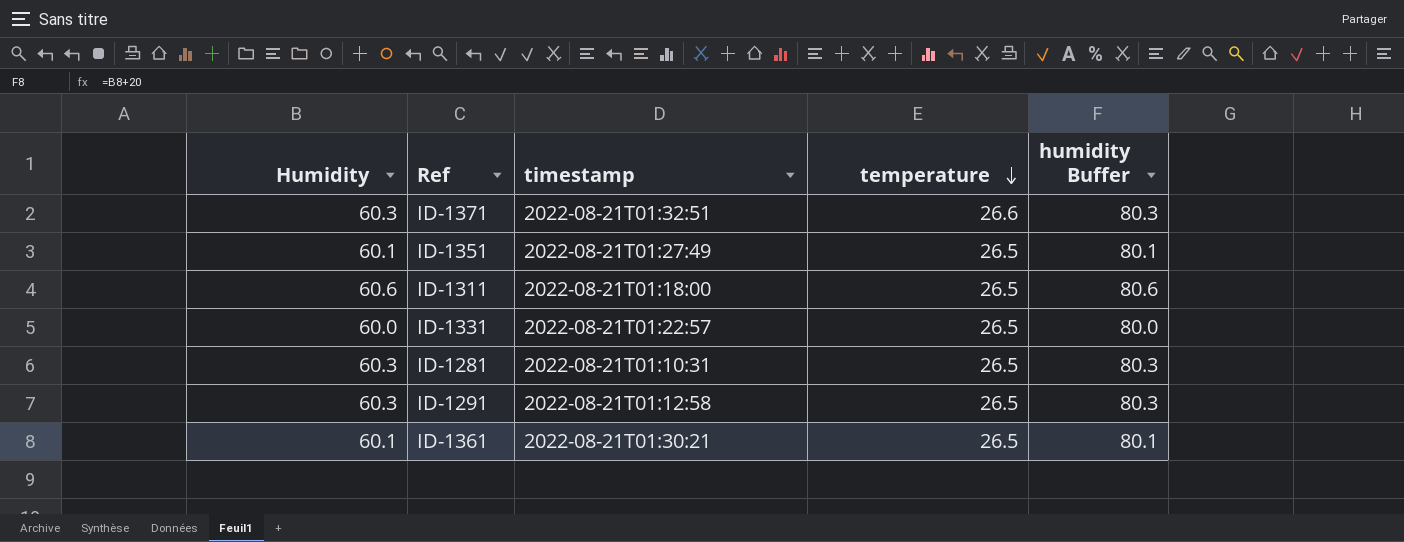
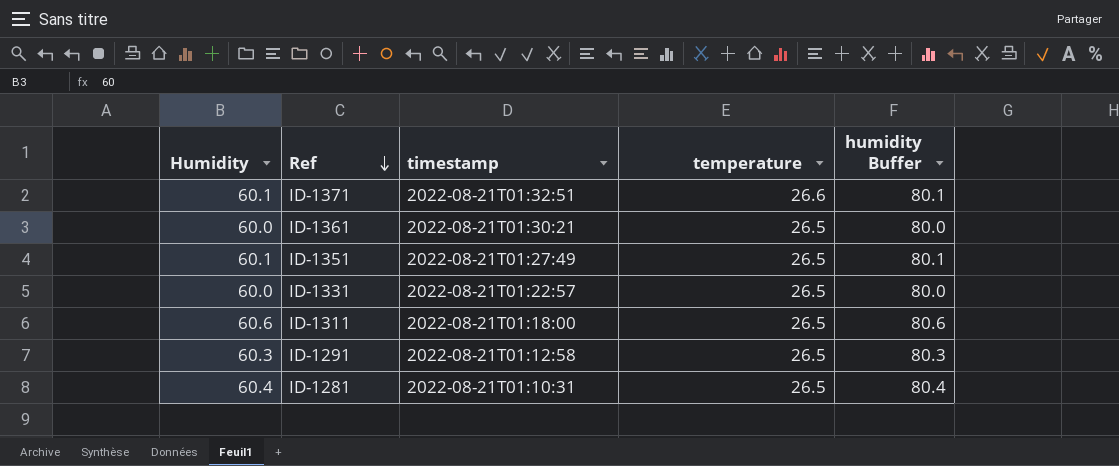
row order: temperature descending -> Ref descending
ID-1371 | Humidity: 60.3 -> 60.1
ID-1371 | humidity Buffer: 80.3 -> 80.1
ID-1361 | Humidity: 60.1 -> 60.0
ID-1361 | humidity Buffer: 80.1 -> 80.0
ID-1281 | Humidity: 60.3 -> 60.4
ID-1281 | humidity Buffer: 80.3 -> 80.4

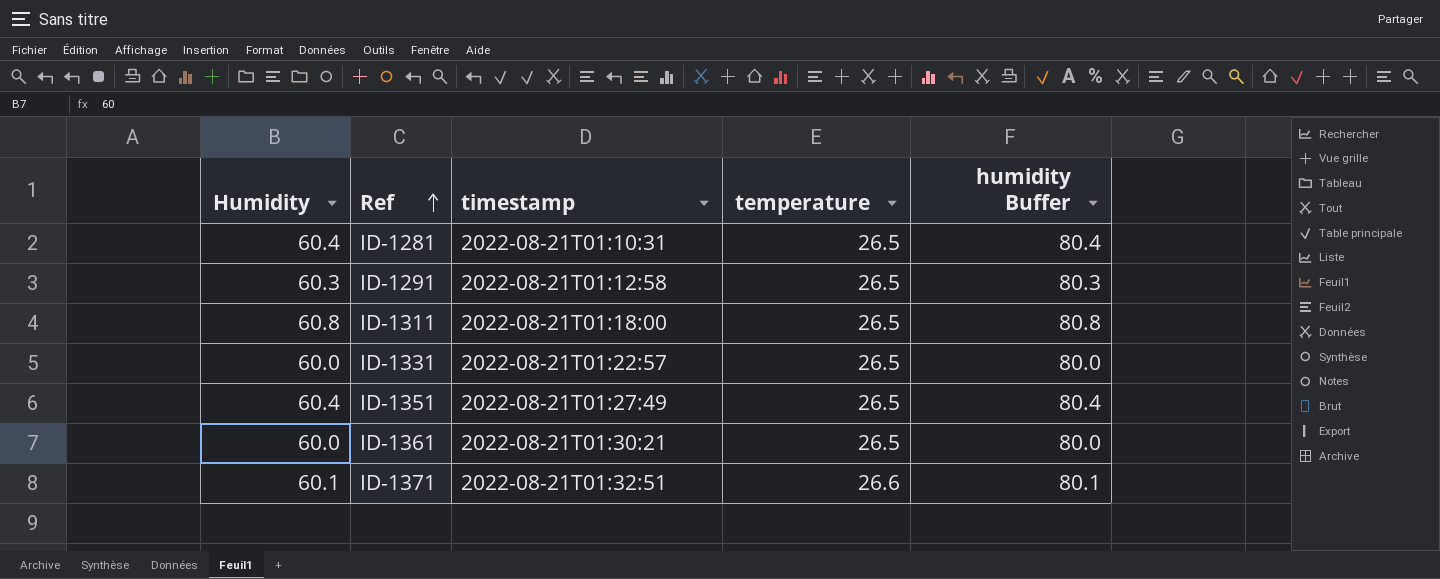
row order: Ref descending -> Ref ascending
ID-1311 | Humidity: 60.6 -> 60.8
ID-1311 | humidity Buffer: 80.6 -> 80.8
ID-1351 | Humidity: 60.1 -> 60.4
ID-1351 | humidity Buffer: 80.1 -> 80.4

